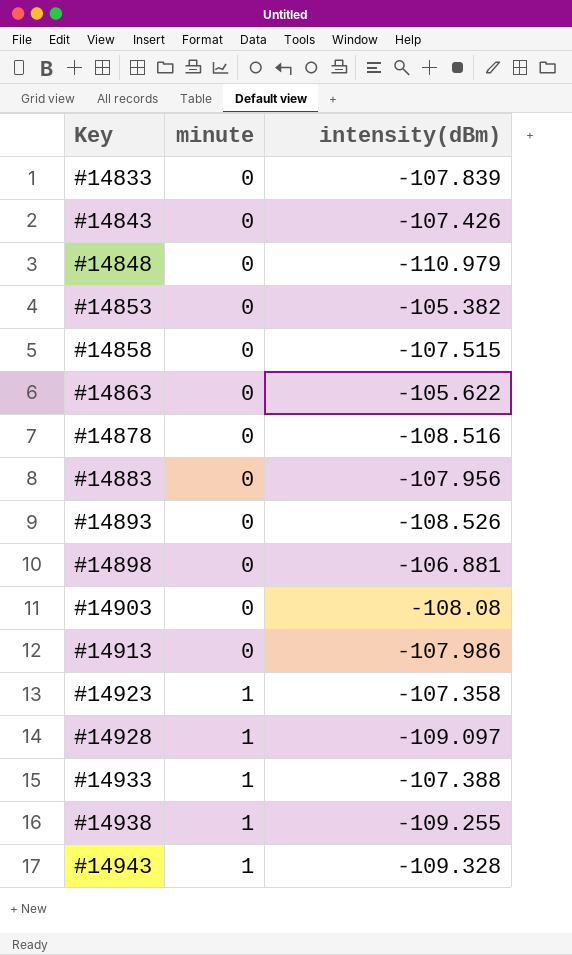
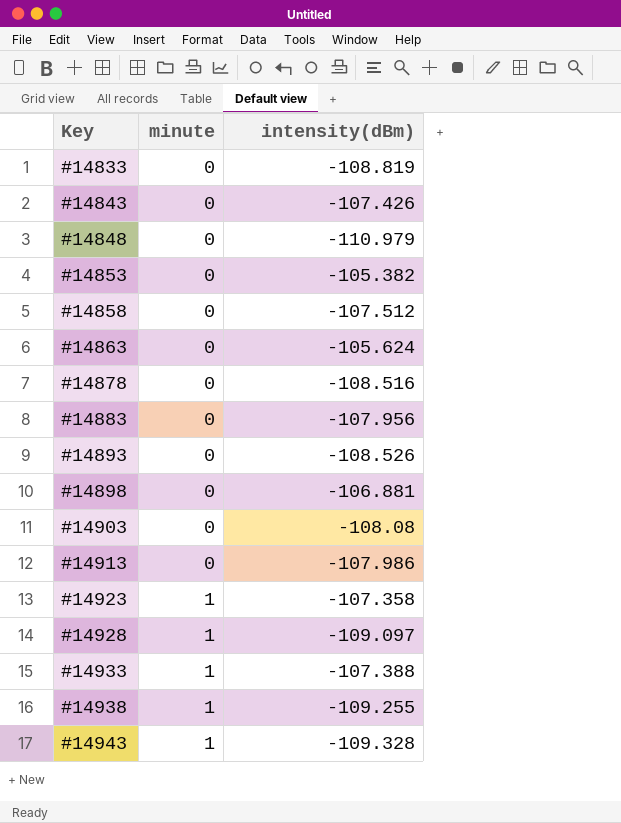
#14833 | intensity(dBm): -107.839 -> -108.819
#14858 | intensity(dBm): -107.515 -> -107.512
#14863 | intensity(dBm): -105.622 -> -105.624

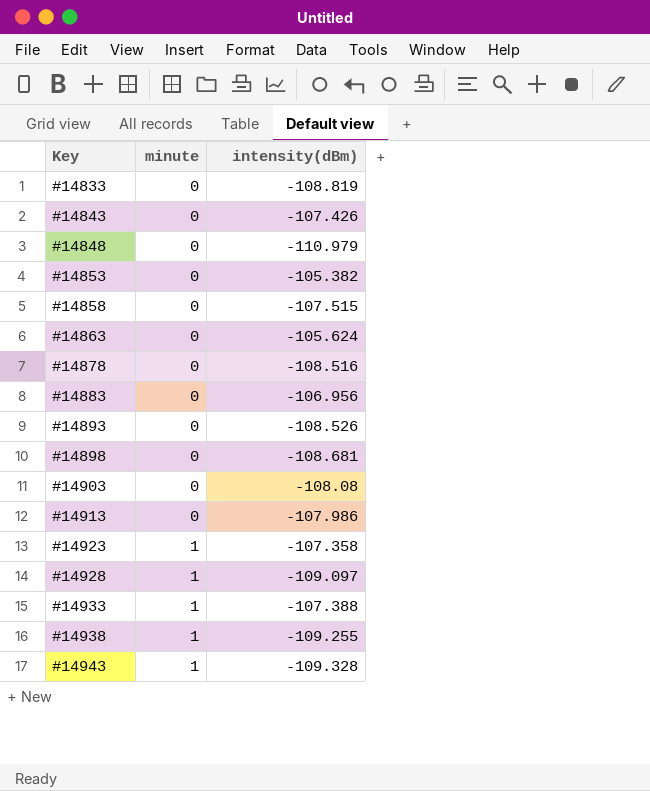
#14858 | intensity(dBm): -107.512 -> -107.515
#14883 | intensity(dBm): -107.956 -> -106.956
#14898 | intensity(dBm): -106.881 -> -108.681

